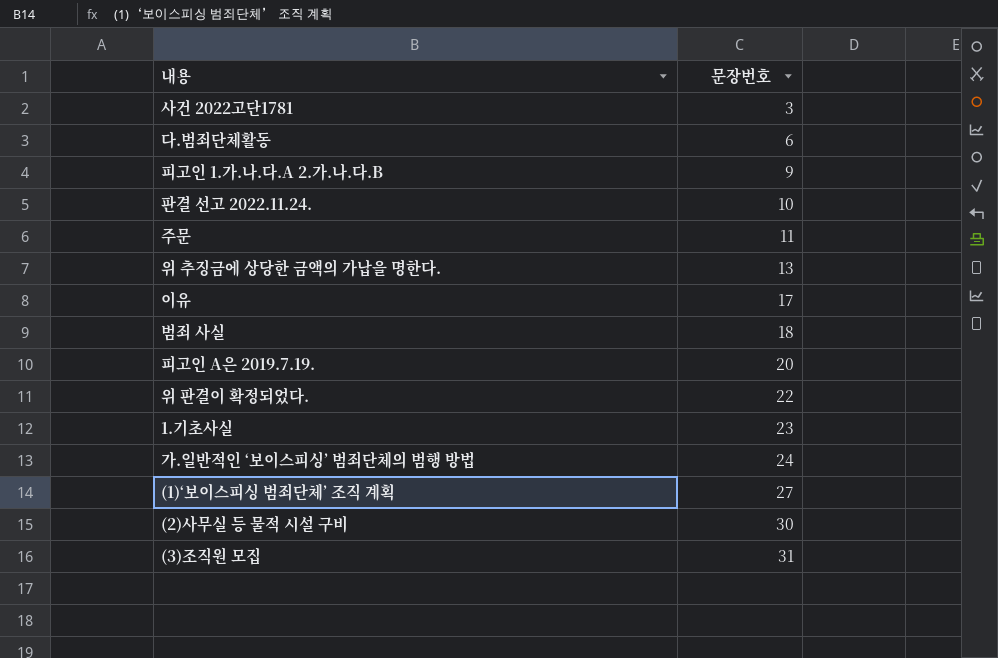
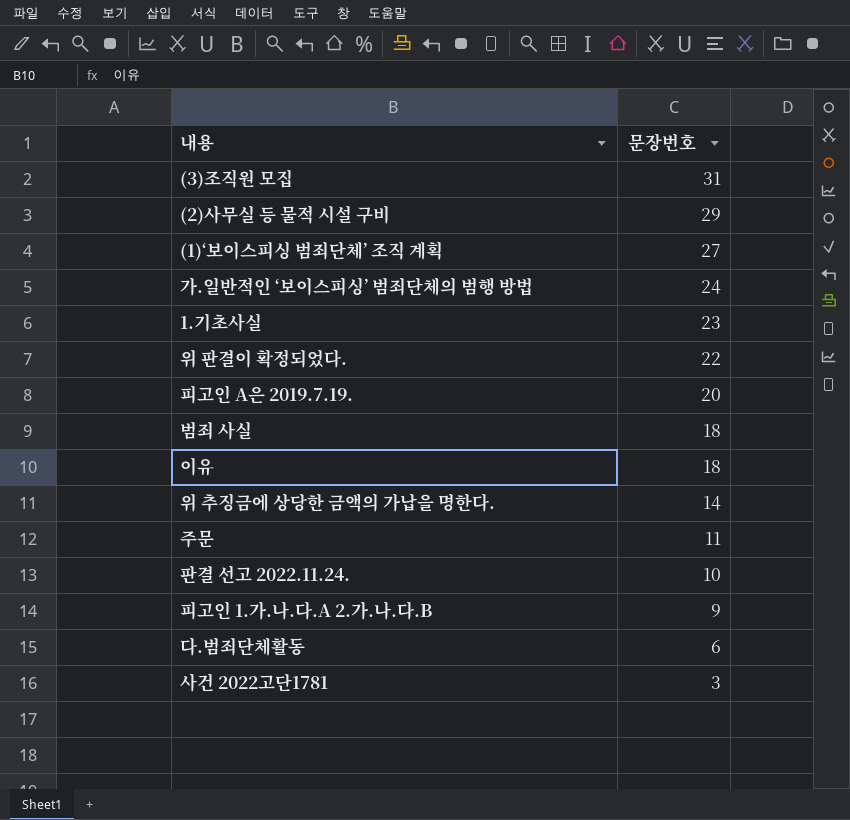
row order: 문장번호 ascending -> 문장번호 descending
(2)사무실 등 물적 시설 구비 | 문장번호: 30 -> 29
이유 | 문장번호: 17 -> 18
위 추징금에 상당한 금액의 가납을 명한다. | 문장번호: 13 -> 14

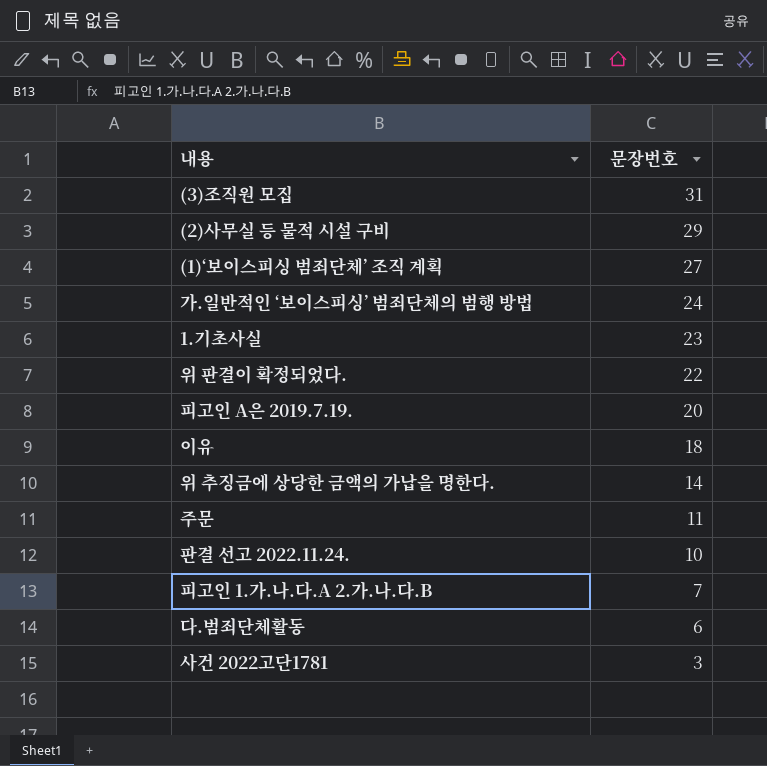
row 범죄 사실: 18 -> none
피고인 1.가.나.다.A 2.가.나.다.B | 문장번호: 9 -> 7

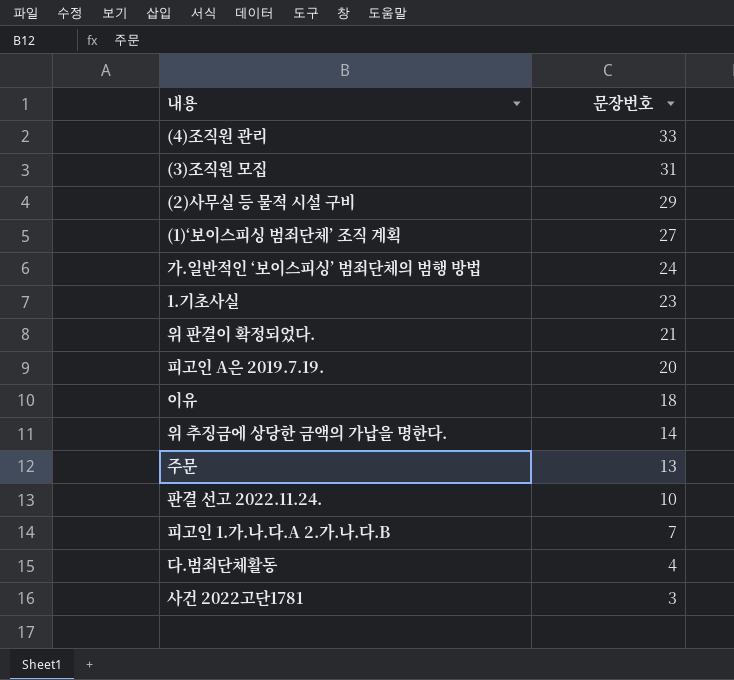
row (4)조직원 관리: none -> 33
위 판결이 확정되었다. | 문장번호: 22 -> 21
주문 | 문장번호: 11 -> 13
다.범죄단체활동 | 문장번호: 6 -> 4

